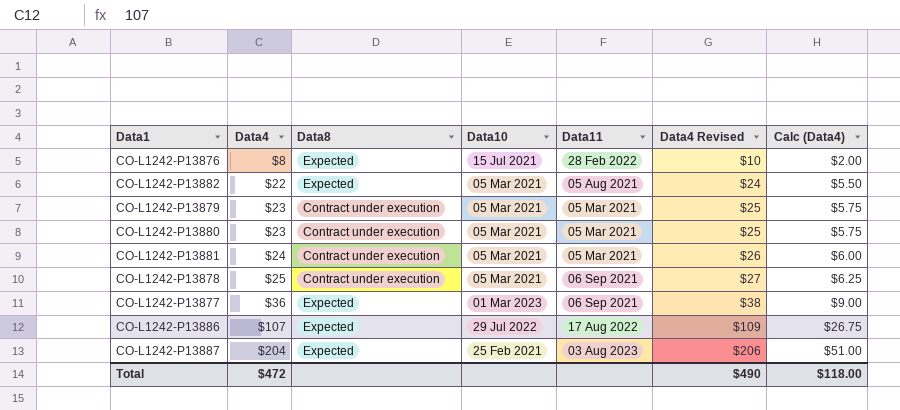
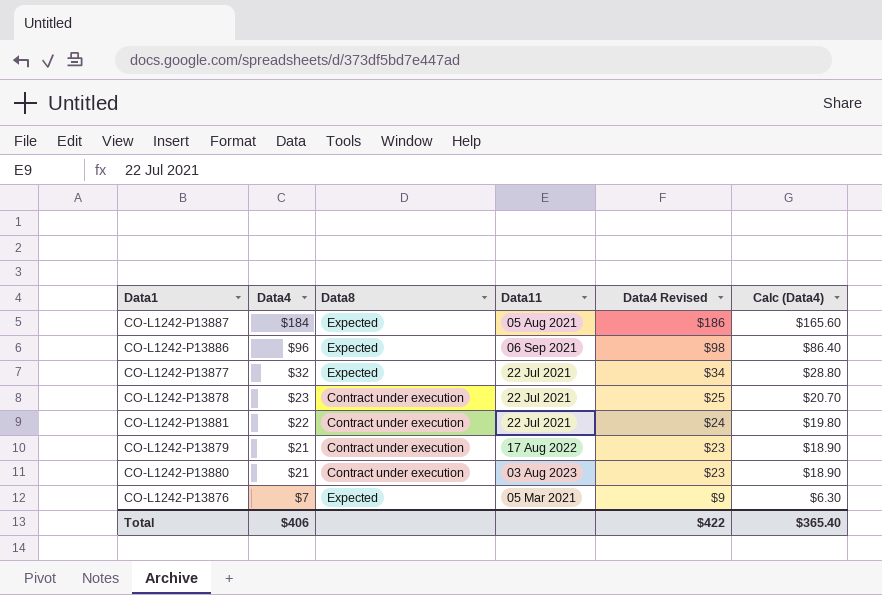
row order: Data4 ascending -> Data4 descending
column Data10 | position: 4 -> none
column Calc (Data4) | formula: [Data4] * 0.25 -> [Data4] * 0.9
row CO-L1242-P13882: $22 | Expected | 05 Mar 2021 | 05 Aug 2021 | $24 | $5.50 -> none
CO-L1242-P13887 | Data4: $204 -> $184
CO-L1242-P13887 | Data11: 03 Aug 2023 -> 05 Aug 2021
CO-L1242-P13887 | Data4 Revised: $206 -> $186
CO-L1242-P13886 | Data4: $107 -> $96
CO-L1242-P13886 | Data11: 17 Aug 2022 -> 06 Sep 2021
CO-L1242-P13886 | Data4 Revised: $109 -> $98
CO-L1242-P13877 | Data4: $36 -> $32
CO-L1242-P13877 | Data11: 06 Sep 2021 -> 22 Jul 2021
CO-L1242-P13877 | Data4 Revised: $38 -> $34
CO-L1242-P13878 | Data4: $25 -> $23
CO-L1242-P13878 | Data11: 06 Sep 2021 -> 22 Jul 2021
CO-L1242-P13878 | Data4 Revised: $27 -> $25
CO-L1242-P13881 | Data4: $24 -> $22
CO-L1242-P13881 | Data11: 05 Mar 2021 -> 22 Jul 2021
CO-L1242-P13881 | Data4 Revised: $26 -> $24
CO-L1242-P13879 | Data4: $23 -> $21
CO-L1242-P13879 | Data11: 05 Mar 2021 -> 17 Aug 2022
CO-L1242-P13879 | Data4 Revised: $25 -> $23
CO-L1242-P13880 | Data4: $23 -> $21
CO-L1242-P13880 | Data11: 05 Mar 2021 -> 03 Aug 2023
CO-L1242-P13880 | Data4 Revised: $25 -> $23
CO-L1242-P13876 | Data4: $8 -> $7
CO-L1242-P13876 | Data11: 28 Feb 2022 -> 05 Mar 2021
CO-L1242-P13876 | Data4 Revised: $10 -> $9
Total | Data4: $472 -> $406
Total | Data4 Revised: $490 -> $422
Total | Calc (Data4): $118.00 -> $365.40

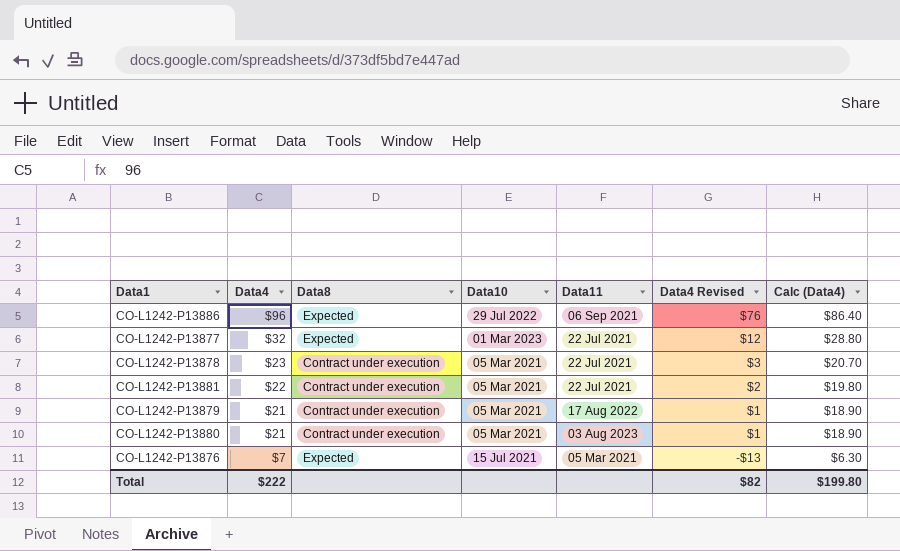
column Data10 | position: none -> 4
column Data4 Revised | formula: [Data4] + 2 -> [Data4] - 20
row CO-L1242-P13887: $184 | Expected | 05 Aug 2021 | $186 | $165.60 -> none
Total | Data4: $406 -> $222
Total | Data4 Revised: $422 -> $82
Total | Calc (Data4): $365.40 -> $199.80

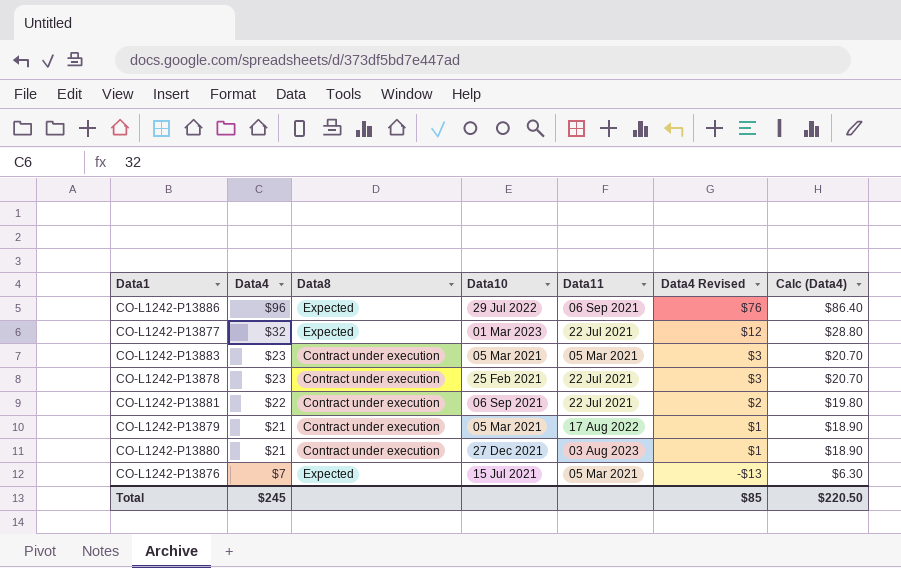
row CO-L1242-P13883: none -> $23 | Contract under execution | 05 Mar 2021 | 05 Mar 2021 | $3 | $20.70
CO-L1242-P13878 | Data10: 05 Mar 2021 -> 25 Feb 2021
CO-L1242-P13881 | Data10: 05 Mar 2021 -> 06 Sep 2021
CO-L1242-P13880 | Data10: 05 Mar 2021 -> 27 Dec 2021
Total | Data4: $222 -> $245
Total | Data4 Revised: $82 -> $85
Total | Calc (Data4): $199.80 -> $220.50

